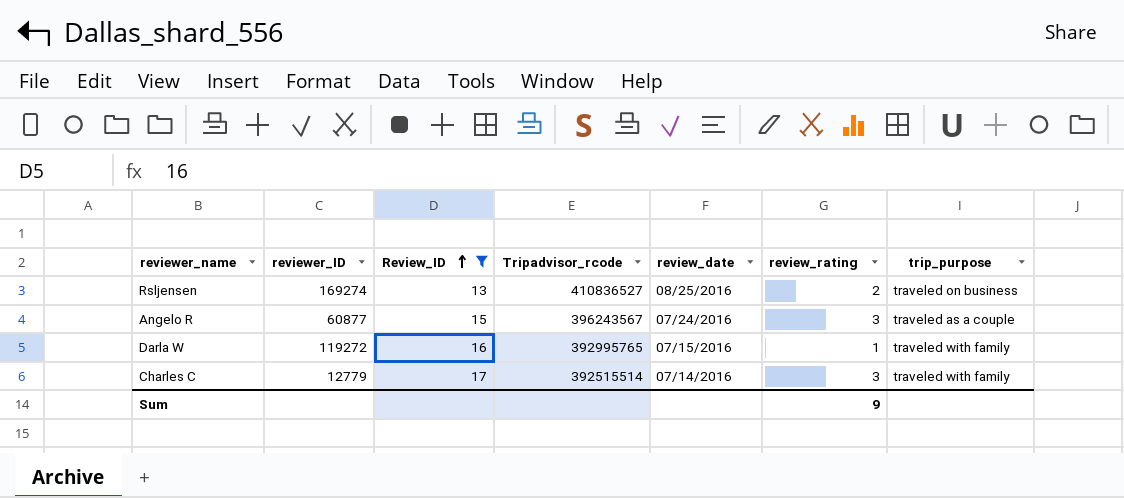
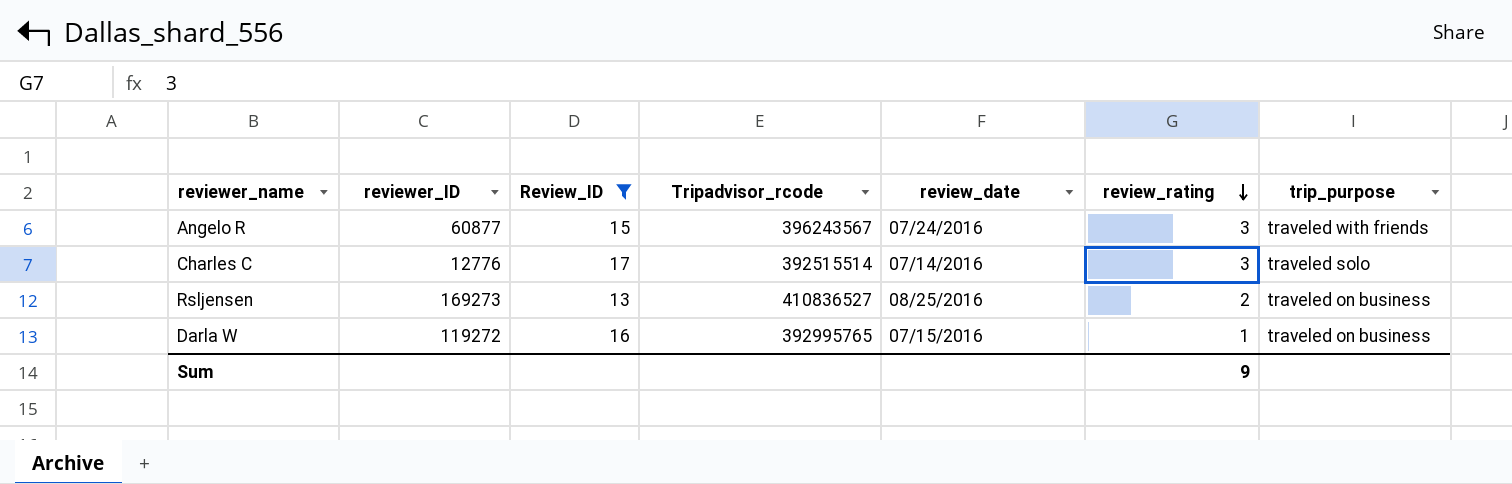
row order: Review_ID ascending -> review_rating descending
Angelo R | trip_purpose: traveled as a couple -> traveled with friends
Charles C | reviewer_ID: 12779 -> 12776
Charles C | trip_purpose: traveled with family -> traveled solo
Rsljensen | reviewer_ID: 169274 -> 169273
Darla W | trip_purpose: traveled with family -> traveled on business

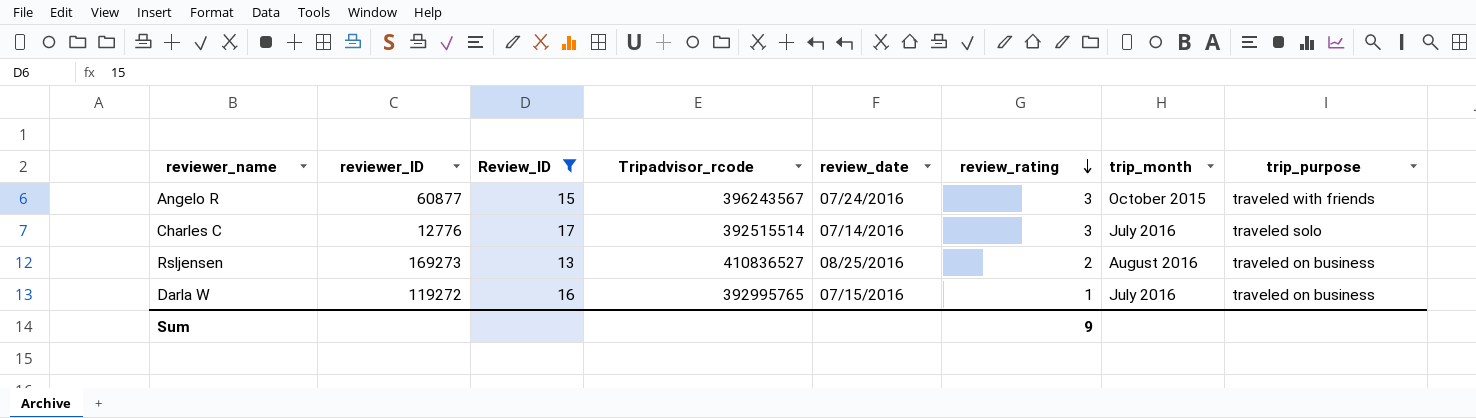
column trip_month | position: none -> 7

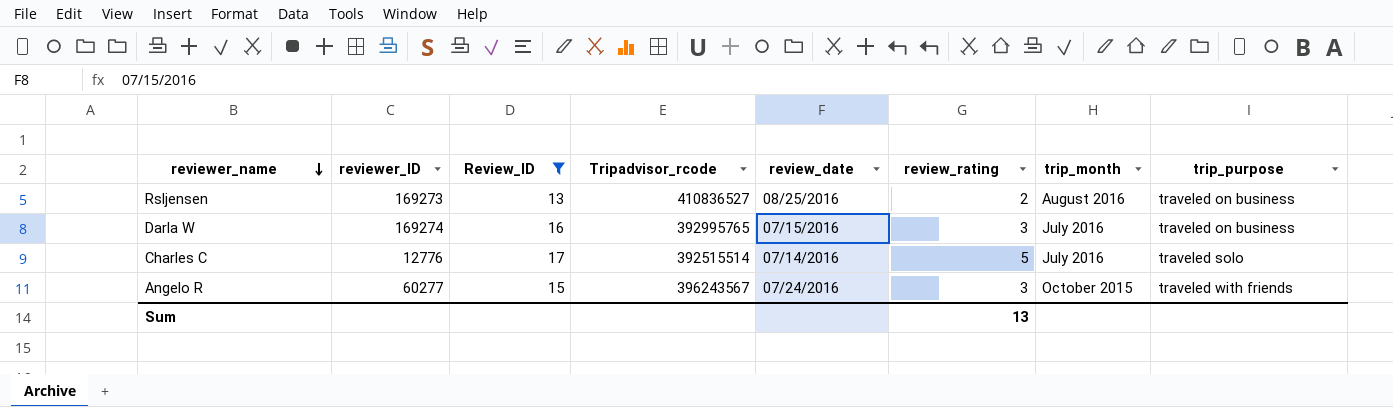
row order: review_rating descending -> reviewer_name descending
Darla W | reviewer_ID: 119272 -> 169274
Darla W | review_rating: 1 -> 3
Charles C | review_rating: 3 -> 5
Angelo R | reviewer_ID: 60877 -> 60277
Sum | review_rating: 9 -> 13

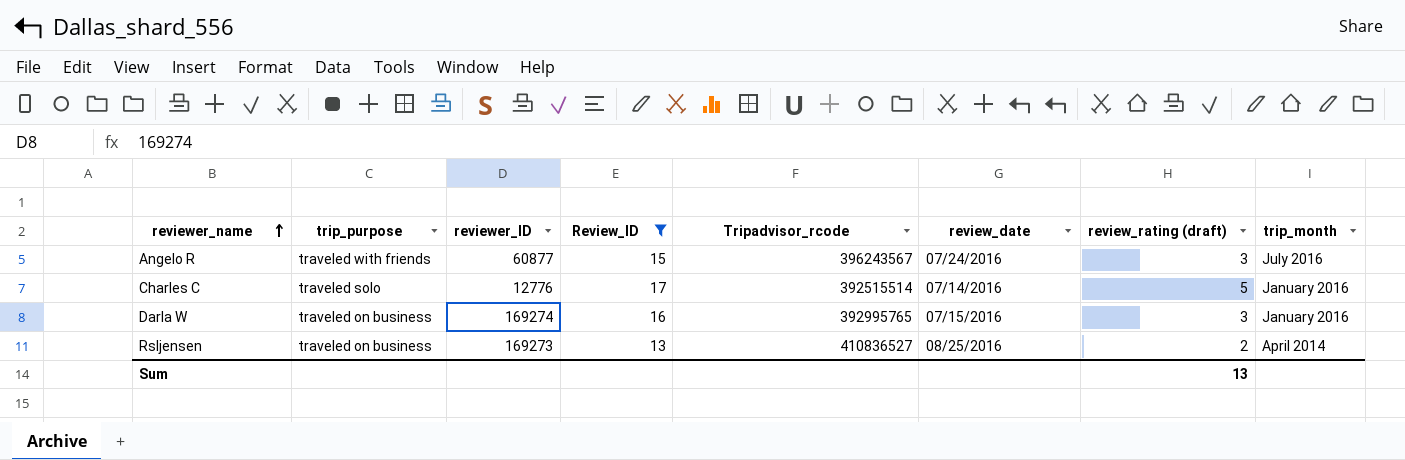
row order: reviewer_name descending -> reviewer_name ascending
column trip_purpose | position: 8 -> 2
column name: review_rating -> review_rating (draft)
Angelo R | reviewer_ID: 60277 -> 60877
Angelo R | trip_month: October 2015 -> July 2016
Charles C | trip_month: July 2016 -> January 2016
Darla W | trip_month: July 2016 -> January 2016
Rsljensen | trip_month: August 2016 -> April 2014

